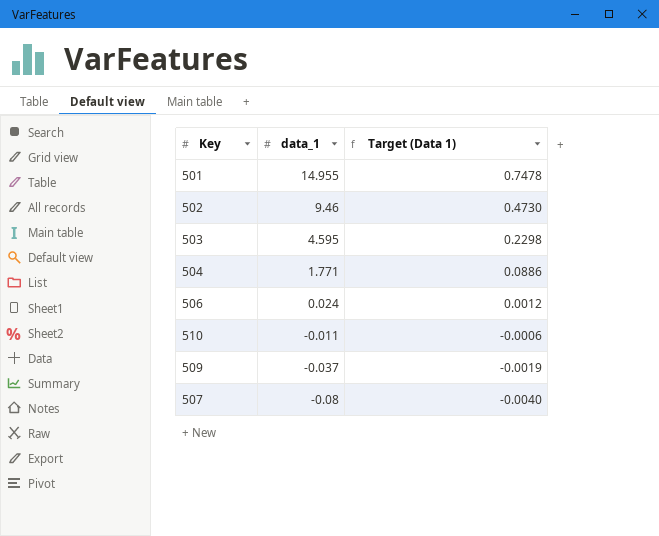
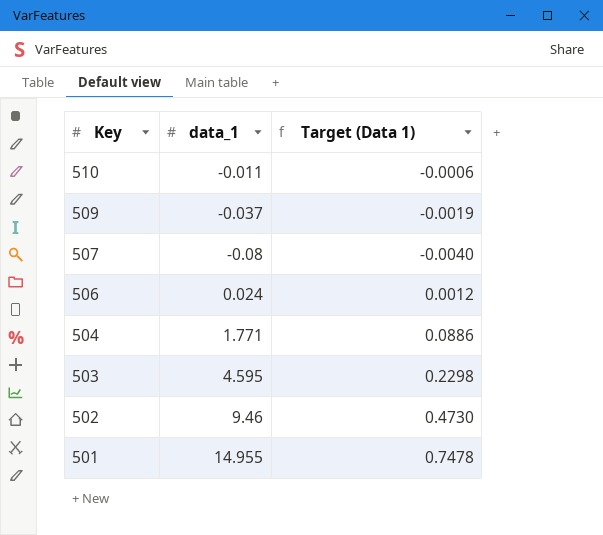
row order: data_1 descending -> Key descending

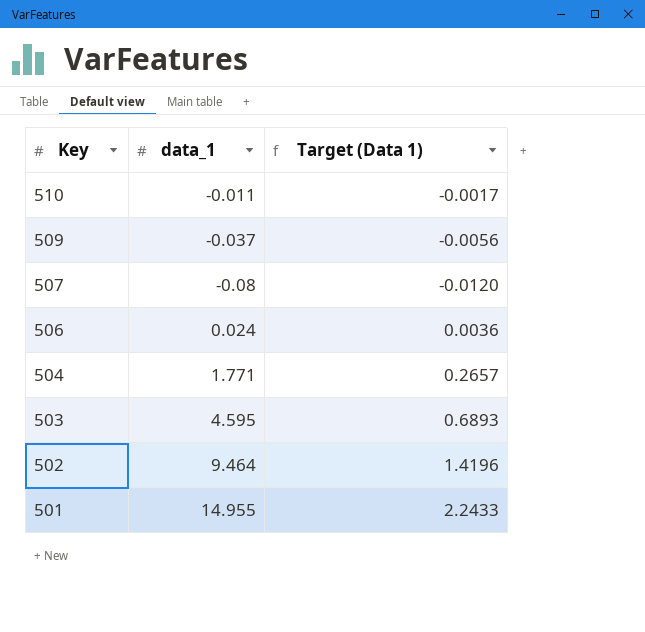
column Target (Data 1) | formula: [data_1] * 0.05 -> [data_1] * 0.15
502 | data_1: 9.46 -> 9.464

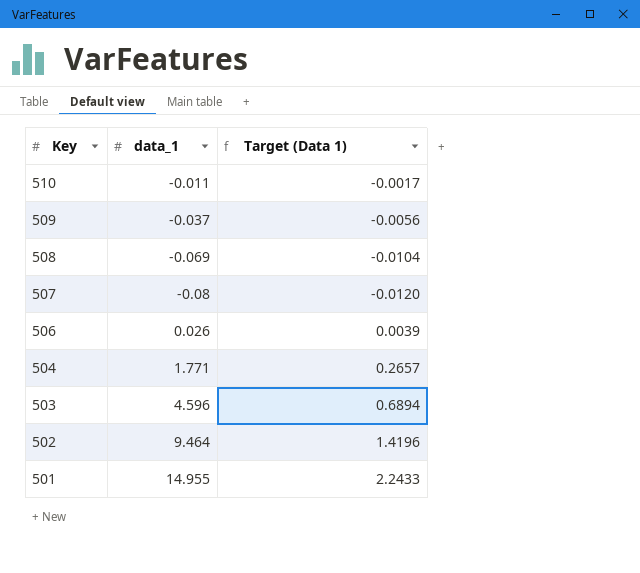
row 508: none -> -0.069 | -0.0104
506 | data_1: 0.024 -> 0.026
506 | Target (Data 1): 0.0036 -> 0.0039
503 | data_1: 4.595 -> 4.596
503 | Target (Data 1): 0.6893 -> 0.6894

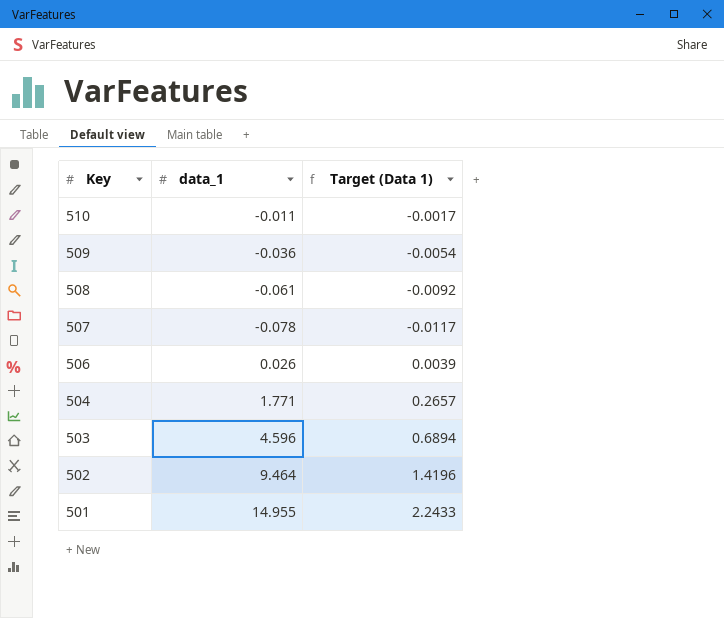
509 | data_1: -0.037 -> -0.036
509 | Target (Data 1): -0.0056 -> -0.0054
508 | data_1: -0.069 -> -0.061
508 | Target (Data 1): -0.0104 -> -0.0092
507 | data_1: -0.08 -> -0.078
507 | Target (Data 1): -0.0120 -> -0.0117

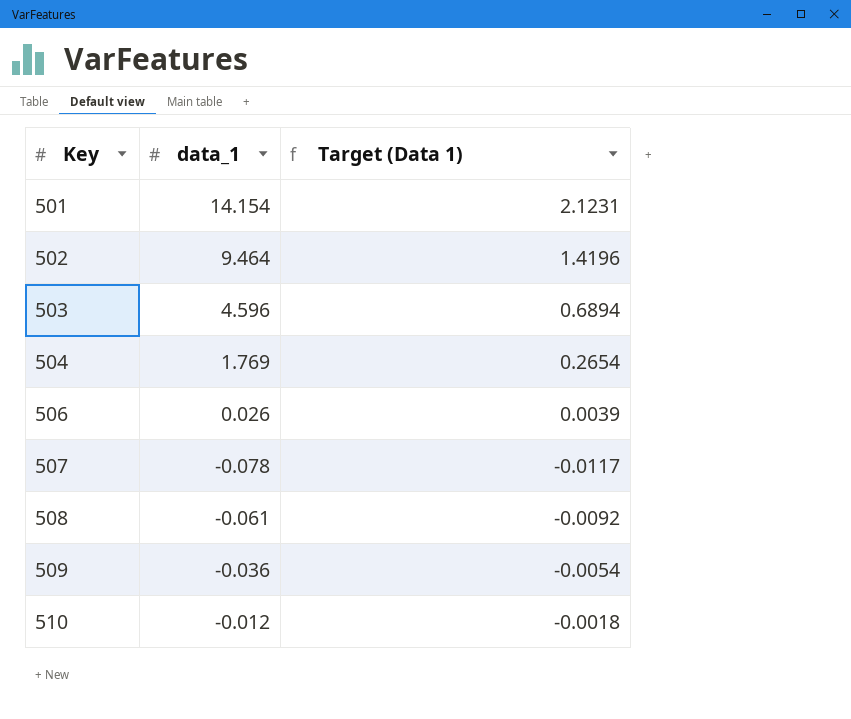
row order: Key descending -> Key ascending
501 | data_1: 14.955 -> 14.154
501 | Target (Data 1): 2.2433 -> 2.1231
504 | data_1: 1.771 -> 1.769
504 | Target (Data 1): 0.2657 -> 0.2654
510 | data_1: -0.011 -> -0.012
510 | Target (Data 1): -0.0017 -> -0.0018

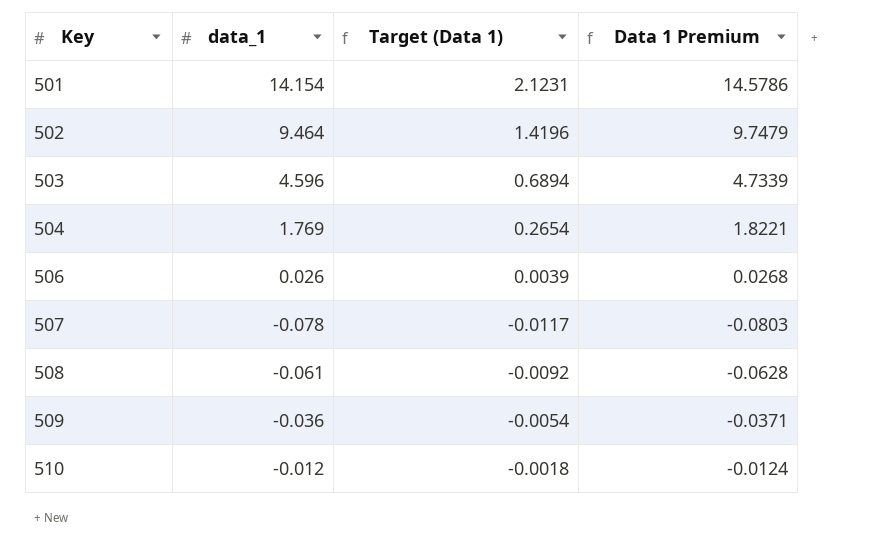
column Data 1 Premium | formula: none -> [data_1] * 1.03

